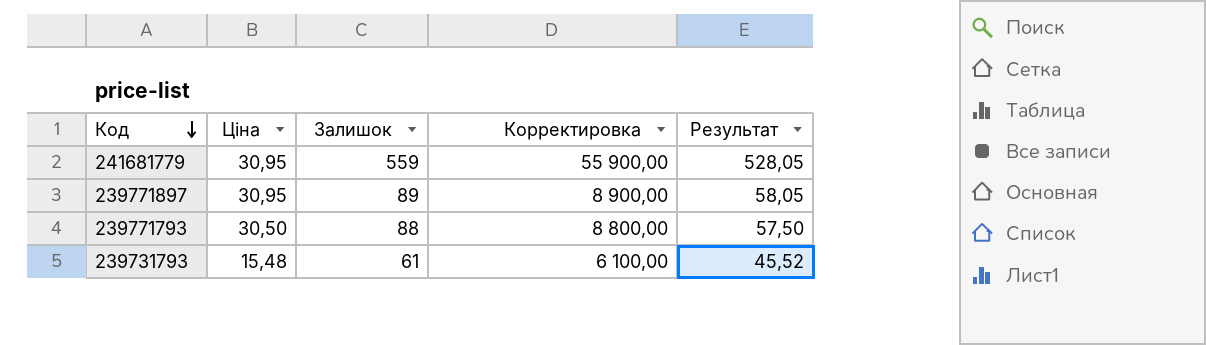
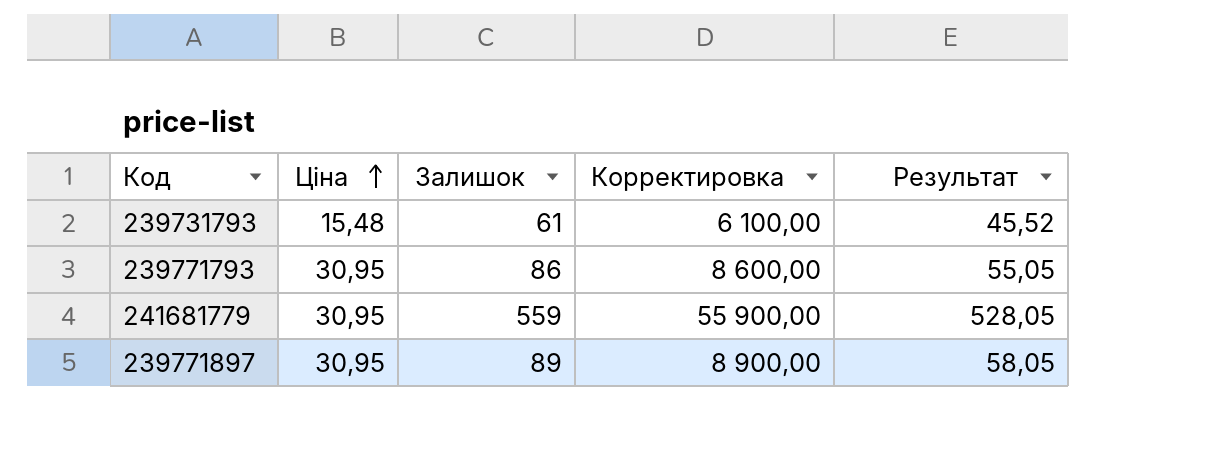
row order: Код descending -> Ціна ascending
239771793 | Ціна: 30,50 -> 30,95
239771793 | Залишок: 88 -> 86
239771793 | Корректировка: 8 800,00 -> 8 600,00
239771793 | Результат: 57,50 -> 55,05

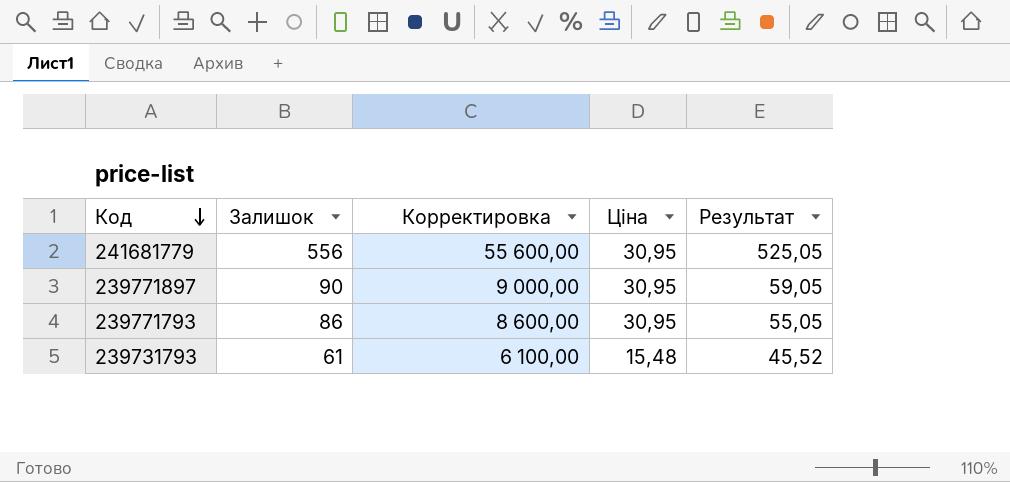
row order: Ціна ascending -> Код descending
column Ціна | position: 2 -> 4
241681779 | Залишок: 559 -> 556
241681779 | Корректировка: 55 900,00 -> 55 600,00
241681779 | Результат: 528,05 -> 525,05
239771897 | Залишок: 89 -> 90
239771897 | Корректировка: 8 900,00 -> 9 000,00
239771897 | Результат: 58,05 -> 59,05

